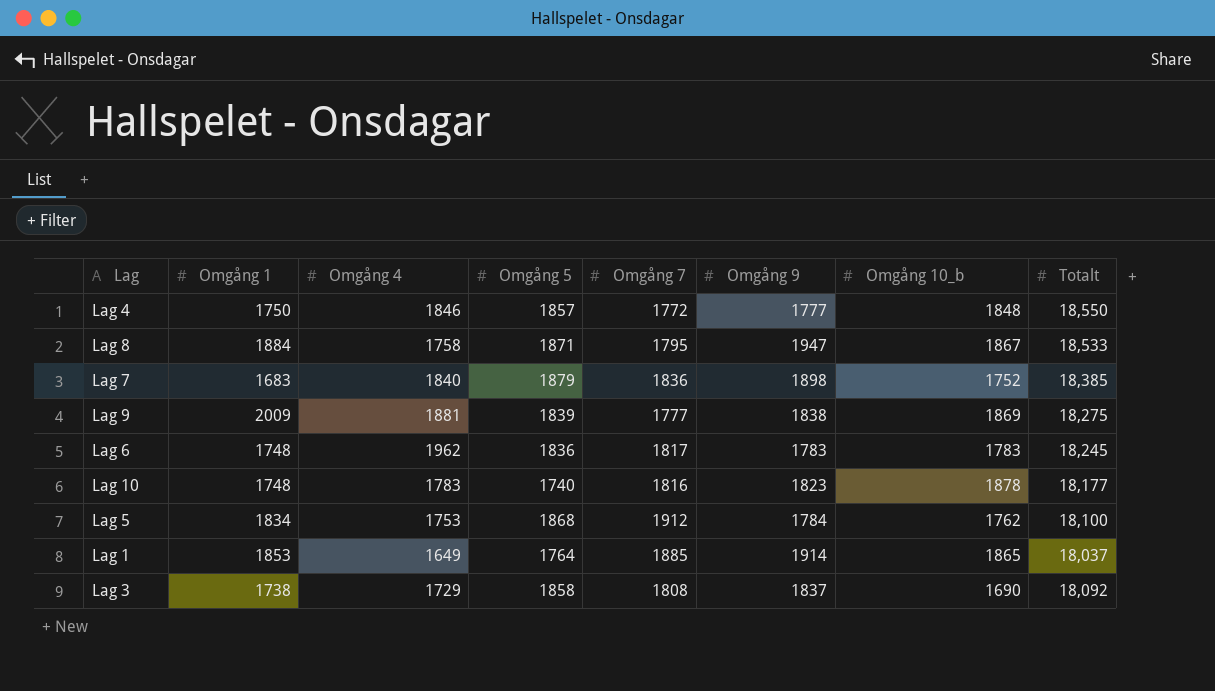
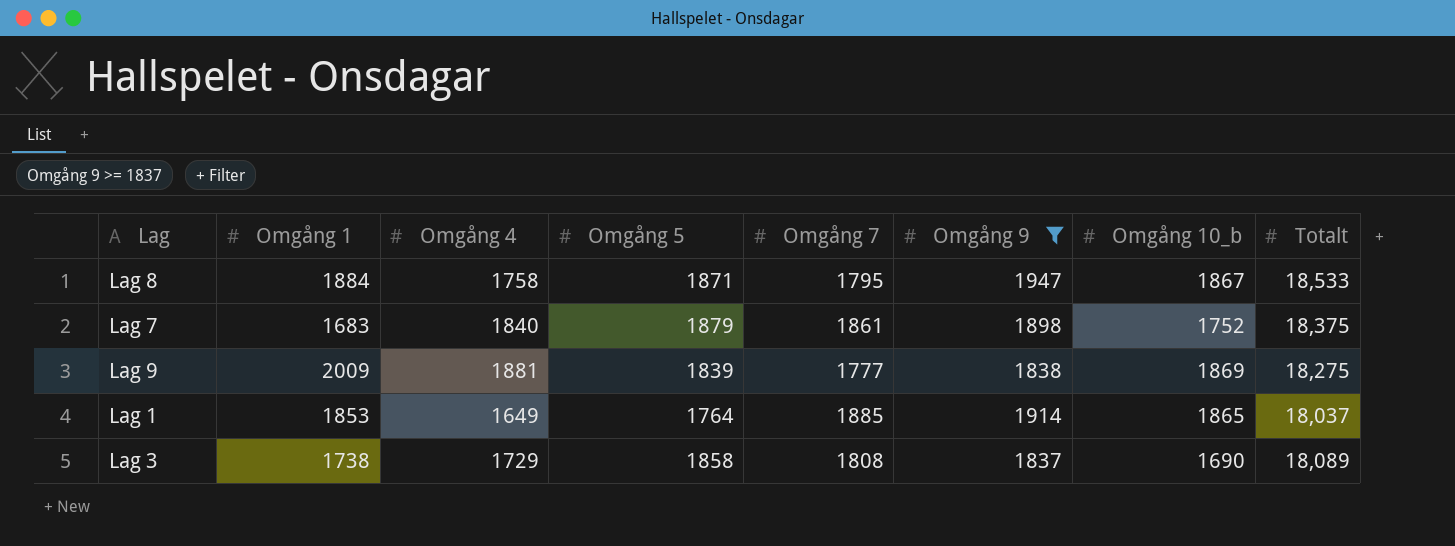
filter: none -> Omgång 9 >= 1837
Lag 7 | Omgång 7: 1836 -> 1861
Lag 7 | Totalt: 18,385 -> 18,375
Lag 3 | Totalt: 18,092 -> 18,089

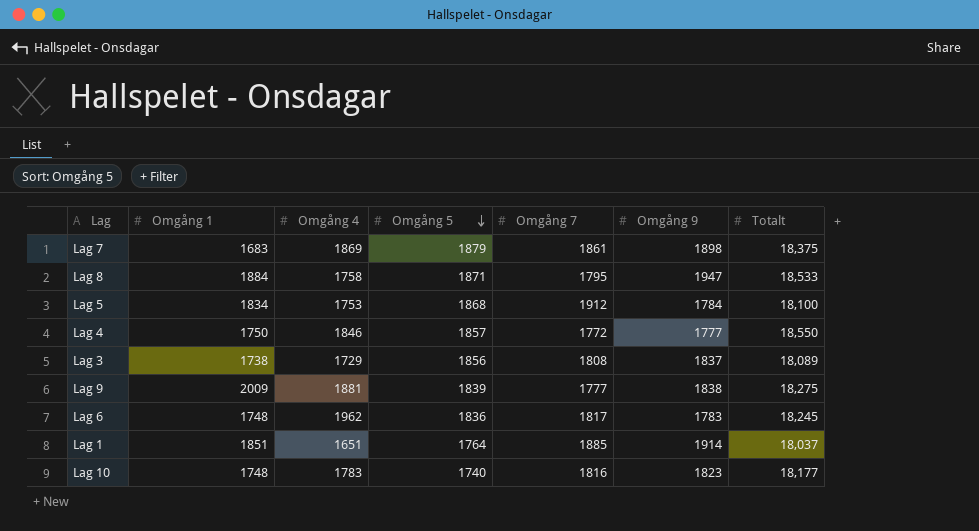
filter: Omgång 9 >= 1837 -> none
row order: none -> Omgång 5 descending
column Omgång 10_b | position: 7 -> none
Lag 7 | Omgång 4: 1840 -> 1869
Lag 3 | Omgång 5: 1858 -> 1856
Lag 1 | Omgång 1: 1853 -> 1851
Lag 1 | Omgång 4: 1649 -> 1651

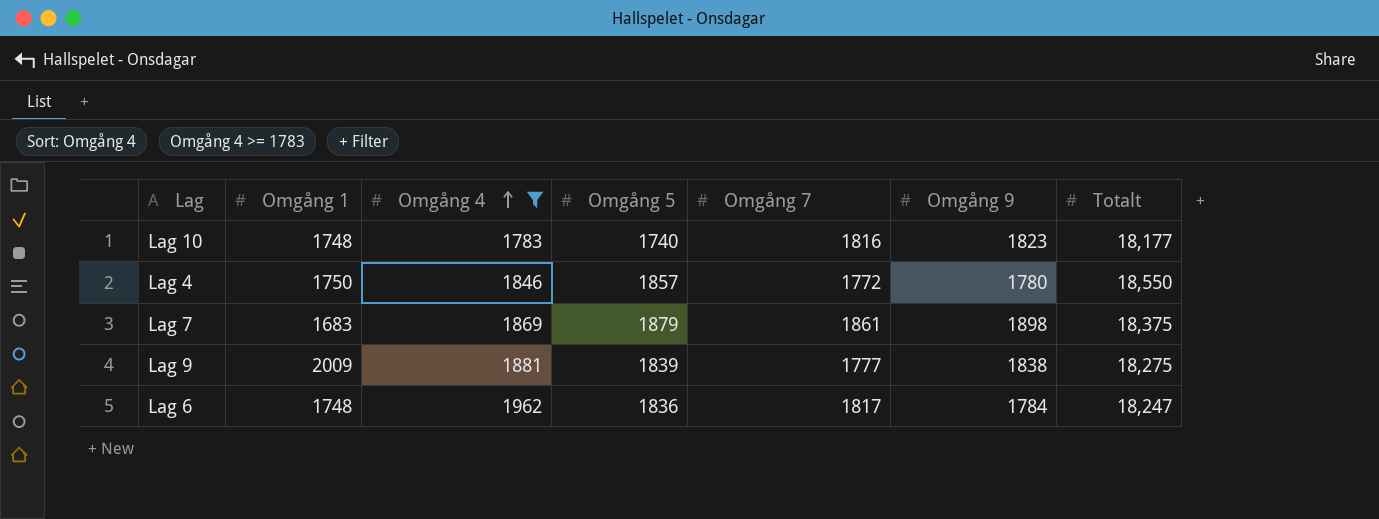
filter: none -> Omgång 4 >= 1783
row order: Omgång 5 descending -> Omgång 4 ascending
Lag 4 | Omgång 9: 1777 -> 1780
Lag 6 | Omgång 9: 1783 -> 1784
Lag 6 | Totalt: 18,245 -> 18,247

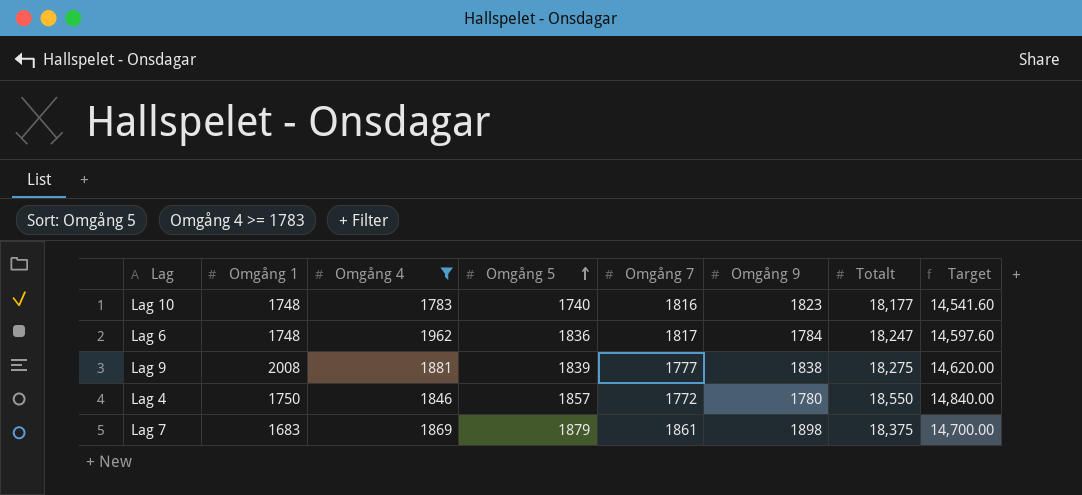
row order: Omgång 4 ascending -> Omgång 5 ascending
column Target | formula: none -> [Totalt] * 0.8
Lag 9 | Omgång 1: 2009 -> 2008

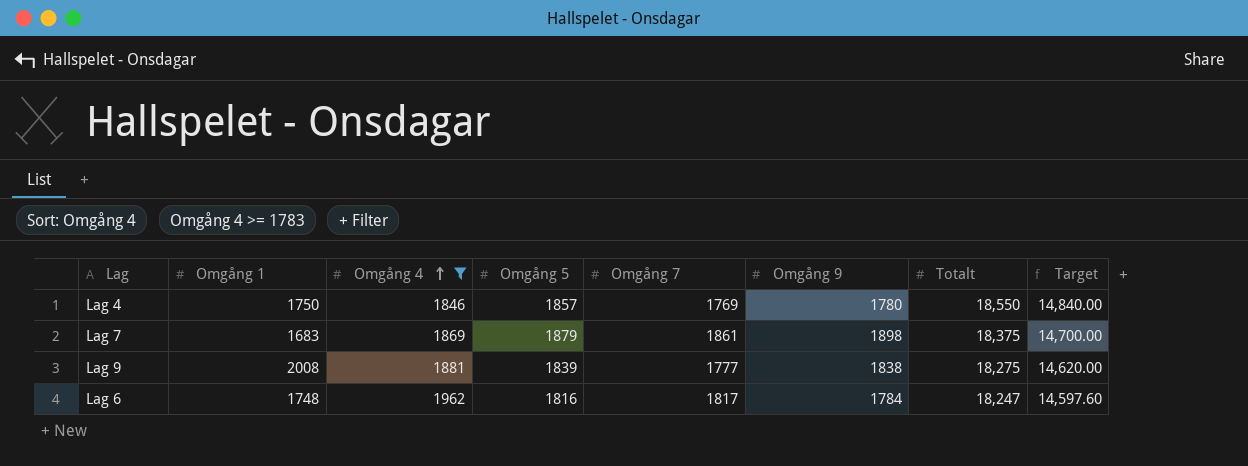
row order: Omgång 5 ascending -> Omgång 4 ascending
row Lag 10: 1748 | 1783 | 1740 | 1816 | 1823 | 18,177 | 14,541.60 -> none
Lag 4 | Omgång 7: 1772 -> 1769
Lag 6 | Omgång 5: 1836 -> 1816

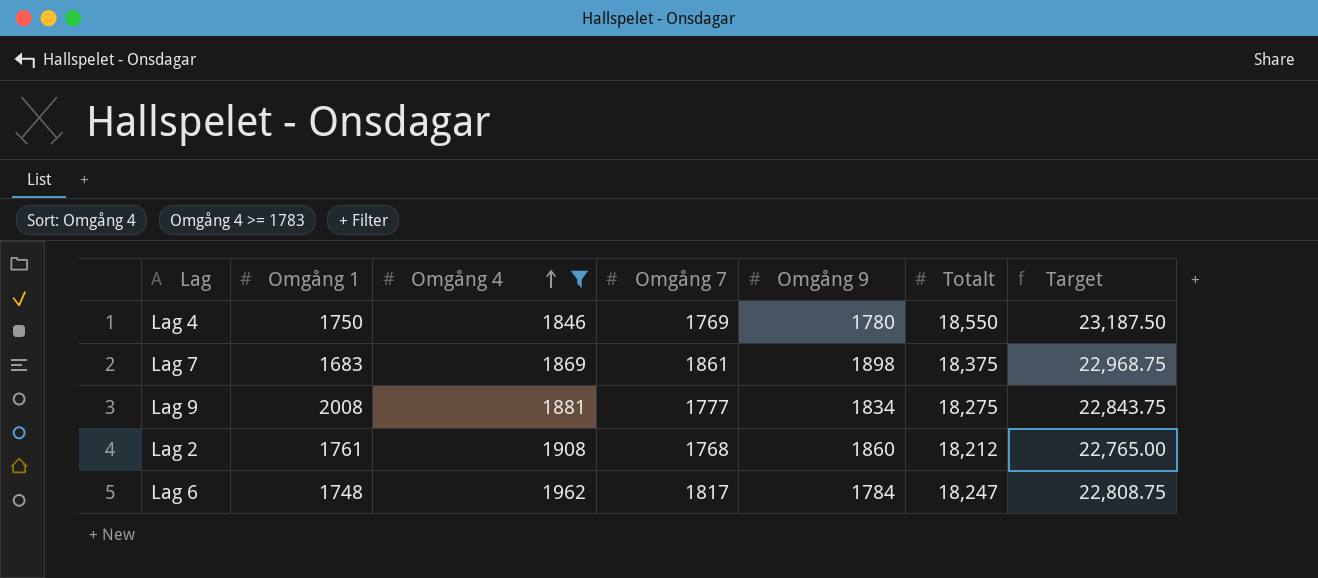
column Omgång 5 | position: 4 -> none
column Target | formula: [Totalt] * 0.8 -> [Totalt] * 1.25
Lag 9 | Omgång 9: 1838 -> 1834
row Lag 2: none -> 1761 | 1908 | 1768 | 1860 | 18,212 | 22,765.00

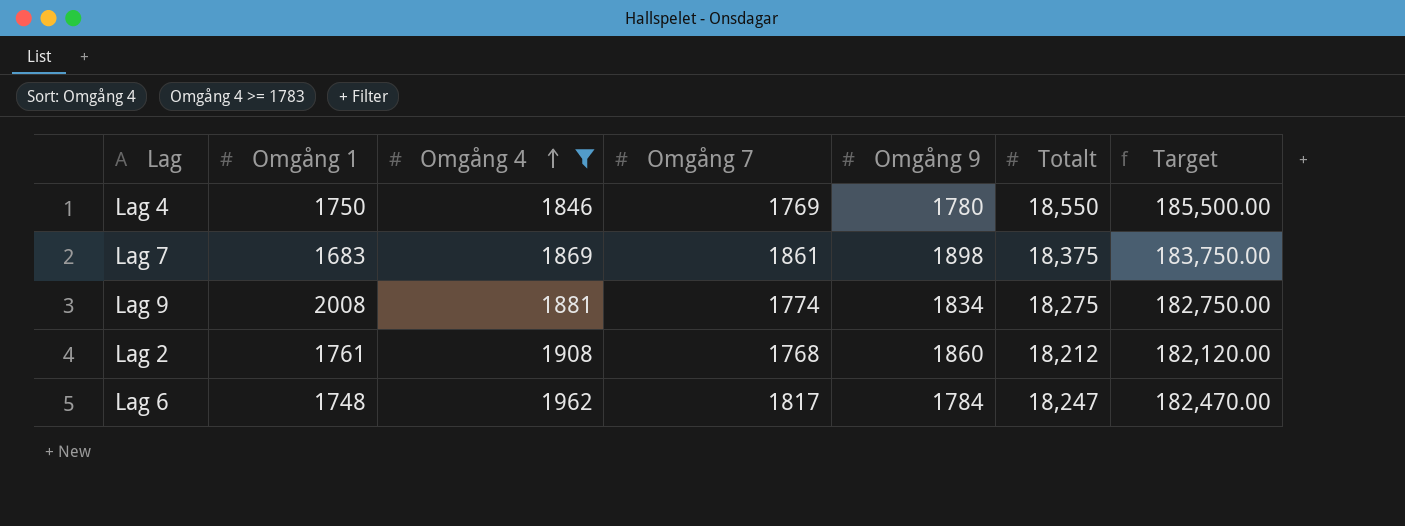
column Target | formula: [Totalt] * 1.25 -> [Totalt] * 10
Lag 9 | Omgång 7: 1777 -> 1774

